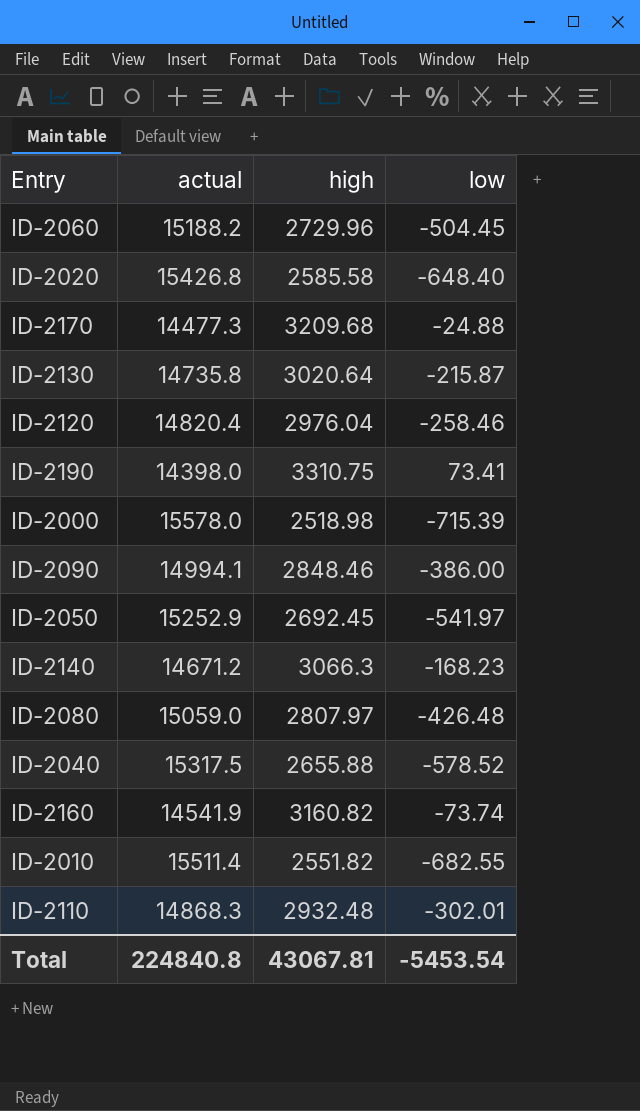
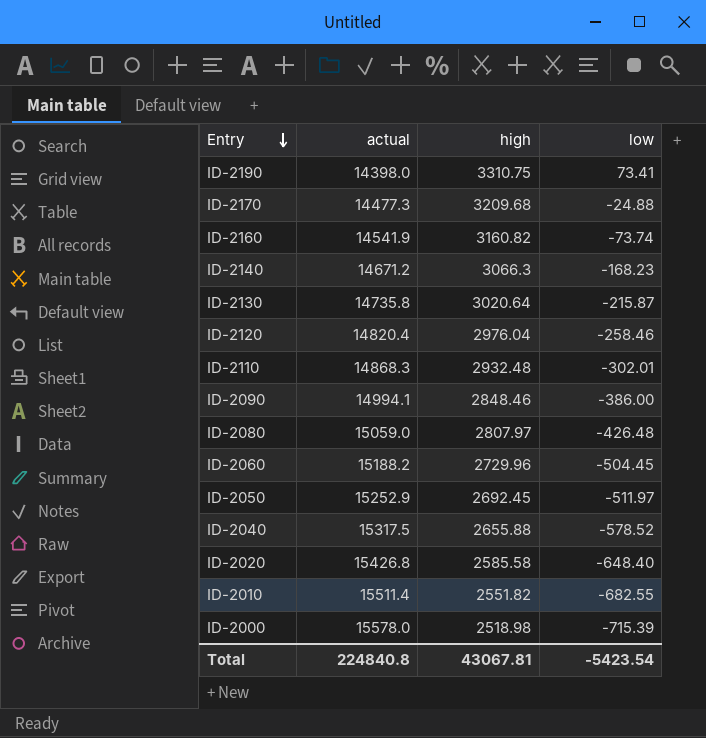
row order: none -> Entry descending
ID-2050 | low: -541.97 -> -511.97
Total | low: -5453.54 -> -5423.54

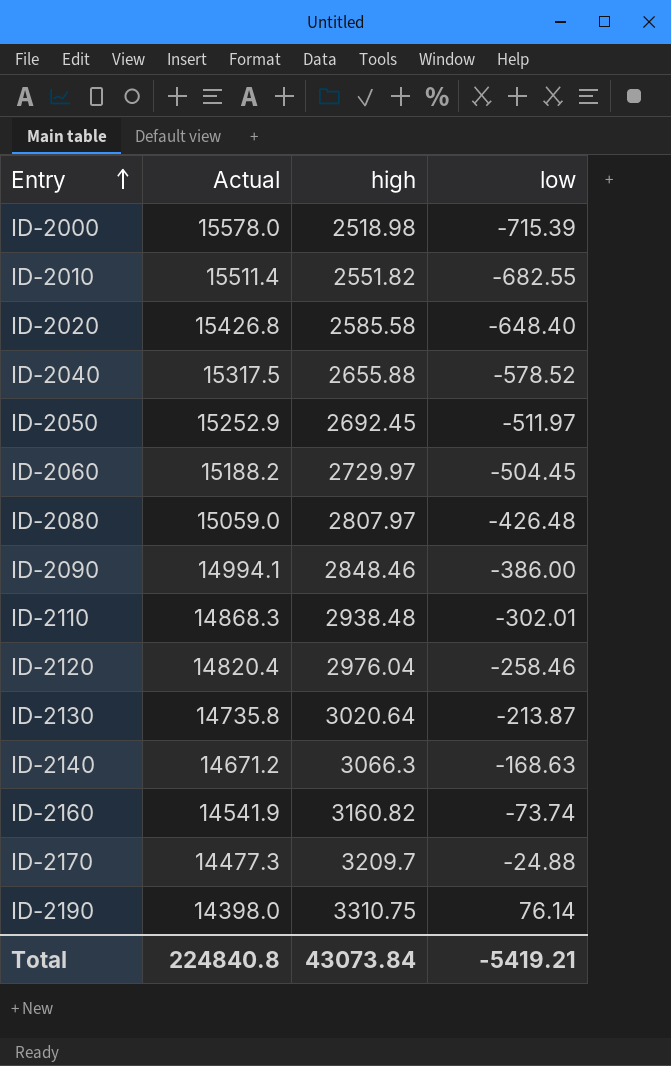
row order: Entry descending -> Entry ascending
column name: actual -> Actual
ID-2060 | high: 2729.96 -> 2729.97
ID-2110 | high: 2932.48 -> 2938.48
ID-2130 | low: -215.87 -> -213.87
ID-2140 | low: -168.23 -> -168.63
ID-2170 | high: 3209.68 -> 3209.7
ID-2190 | low: 73.41 -> 76.14
Total | high: 43067.81 -> 43073.84
Total | low: -5423.54 -> -5419.21

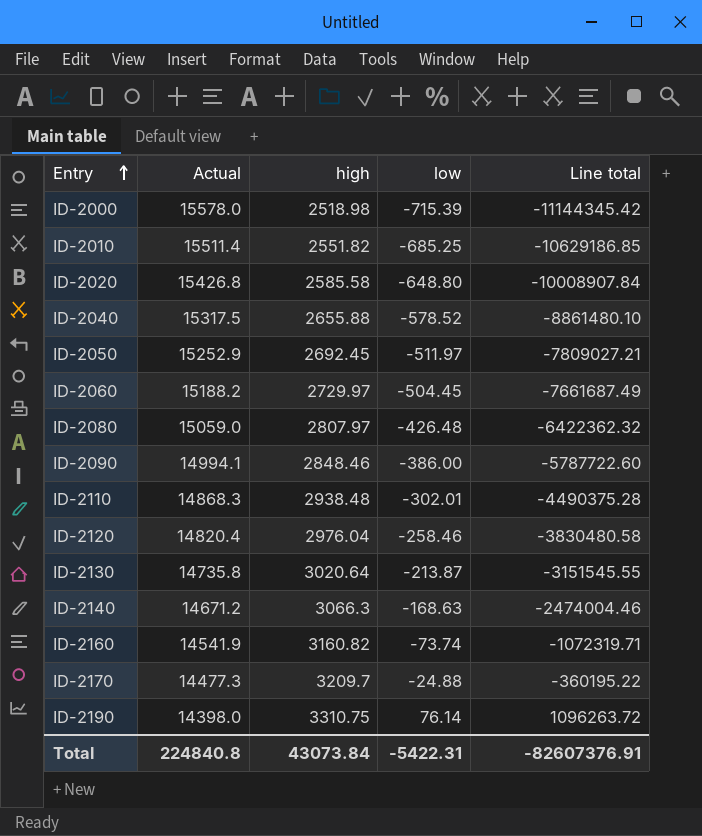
column Line total | formula: none -> [Actual] * [low]
ID-2010 | low: -682.55 -> -685.25
ID-2020 | low: -648.40 -> -648.80
Total | low: -5419.21 -> -5422.31

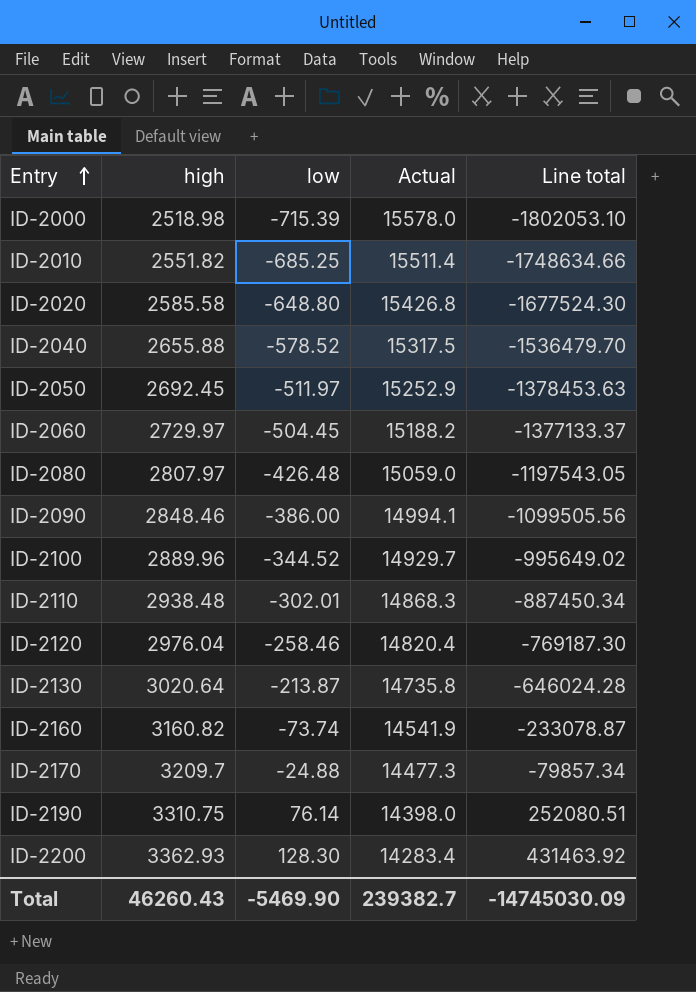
column Actual | position: 2 -> 4
column Line total | formula: [Actual] * [low] -> [high] * [low]
row ID-2140: 14671.2 | 3066.3 | -168.63 | -2474004.46 -> none
row ID-2100: none -> 2889.96 | -344.52 | 14929.7 | -995649.02
row ID-2200: none -> 3362.93 | 128.30 | 14283.4 | 431463.92
Total | high: 43073.84 -> 46260.43
Total | low: -5422.31 -> -5469.90
Total | Actual: 224840.8 -> 239382.7
Total | Line total: -82607376.91 -> -14745030.09

